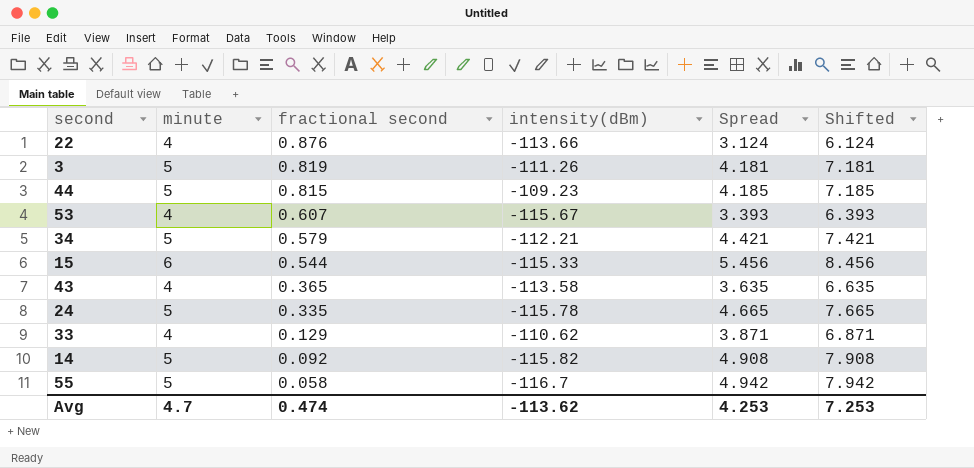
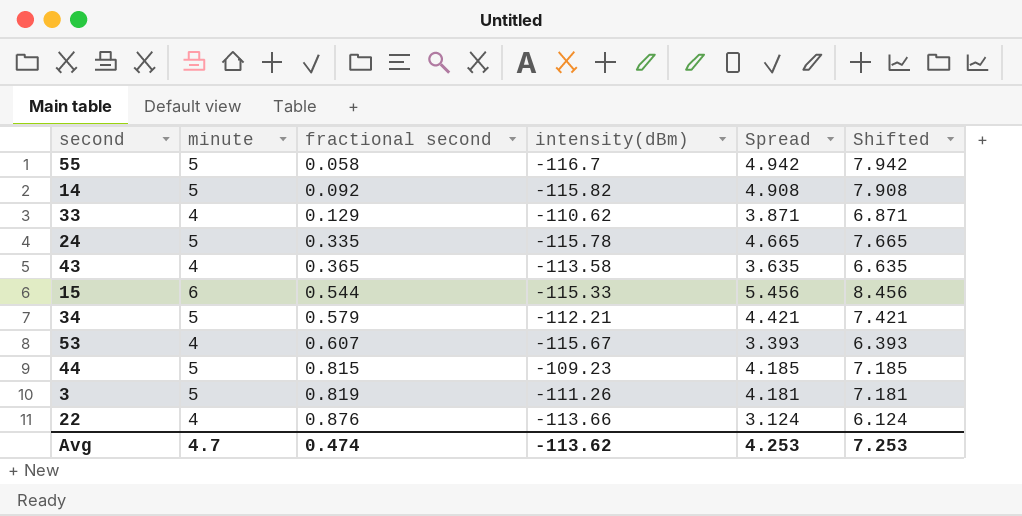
row order: fractional second descending -> fractional second ascending

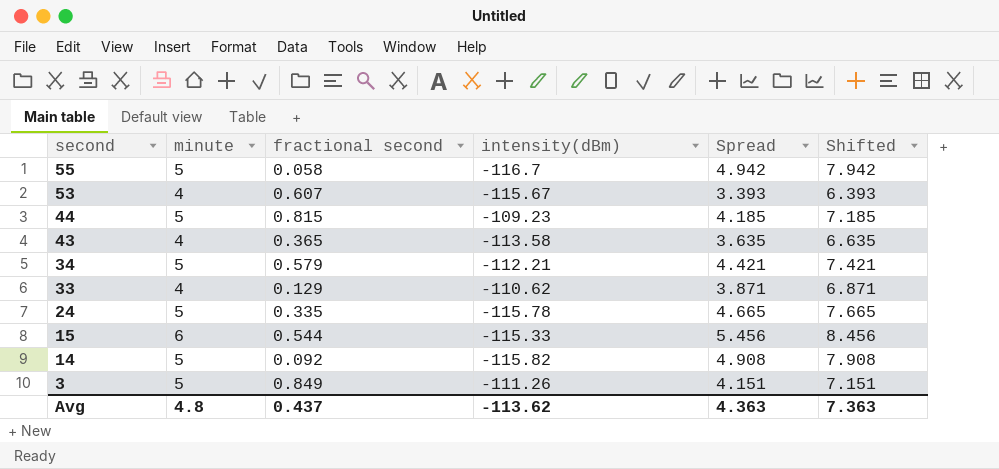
row order: fractional second ascending -> second descending
row 22: 4 | 0.876 | -113.66 | 3.124 | 6.124 -> none
3 | fractional second: 0.819 -> 0.849
3 | Spread: 4.181 -> 4.151
3 | Shifted: 7.181 -> 7.151
Avg | minute: 4.7 -> 4.8
Avg | fractional second: 0.474 -> 0.437
Avg | Spread: 4.253 -> 4.363
Avg | Shifted: 7.253 -> 7.363

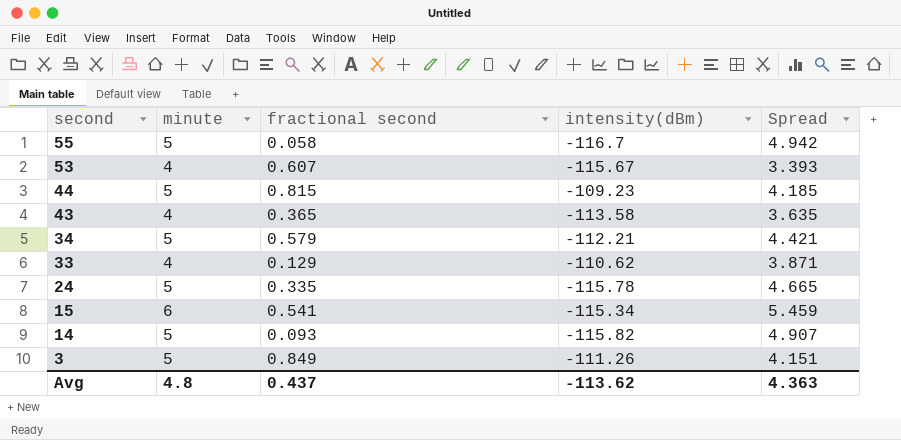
column Shifted | formula: [Spread] + 3 -> none
15 | fractional second: 0.544 -> 0.541
15 | intensity(dBm): -115.33 -> -115.34
15 | Spread: 5.456 -> 5.459
14 | fractional second: 0.092 -> 0.093
14 | Spread: 4.908 -> 4.907

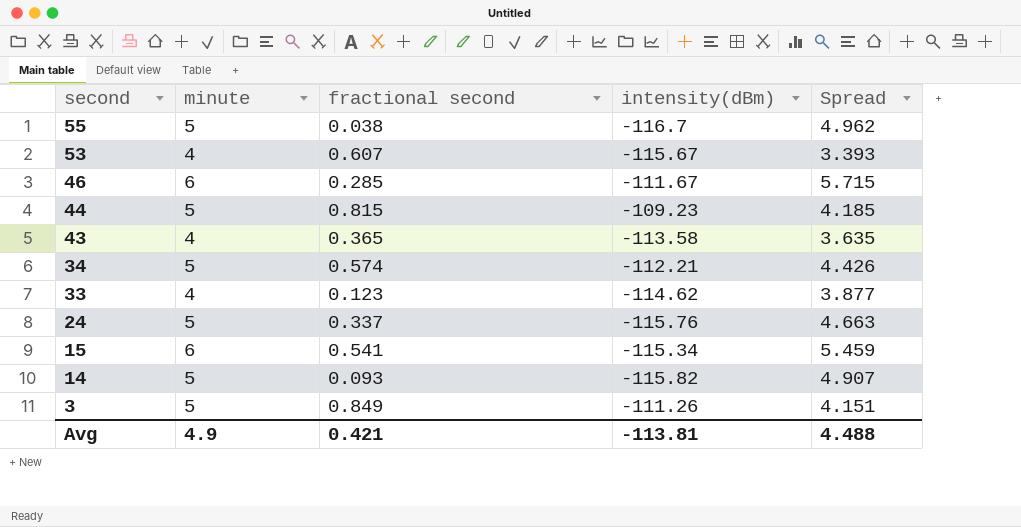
55 | fractional second: 0.058 -> 0.038
55 | Spread: 4.942 -> 4.962
row 46: none -> 6 | 0.285 | -111.67 | 5.715
34 | fractional second: 0.579 -> 0.574
34 | Spread: 4.421 -> 4.426
33 | fractional second: 0.129 -> 0.123
33 | intensity(dBm): -110.62 -> -114.62
33 | Spread: 3.871 -> 3.877
24 | fractional second: 0.335 -> 0.337
24 | intensity(dBm): -115.78 -> -115.76
24 | Spread: 4.665 -> 4.663
Avg | minute: 4.8 -> 4.9
Avg | fractional second: 0.437 -> 0.421
Avg | intensity(dBm): -113.62 -> -113.81
Avg | Spread: 4.363 -> 4.488

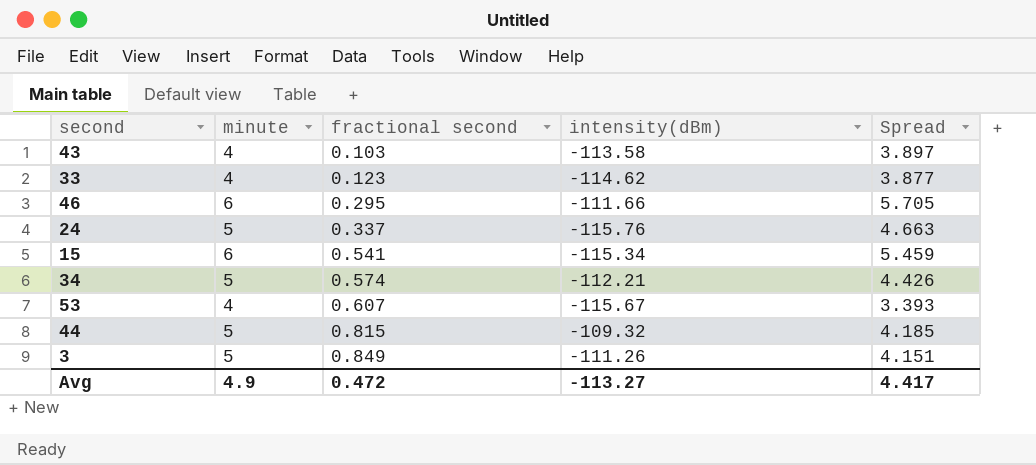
row order: second descending -> fractional second ascending
row 55: 5 | 0.038 | -116.7 | 4.962 -> none
row 14: 5 | 0.093 | -115.82 | 4.907 -> none
43 | fractional second: 0.365 -> 0.103
43 | Spread: 3.635 -> 3.897
46 | fractional second: 0.285 -> 0.295
46 | intensity(dBm): -111.67 -> -111.66
46 | Spread: 5.715 -> 5.705
44 | intensity(dBm): -109.23 -> -109.32
Avg | fractional second: 0.421 -> 0.472
Avg | intensity(dBm): -113.81 -> -113.27
Avg | Spread: 4.488 -> 4.417

